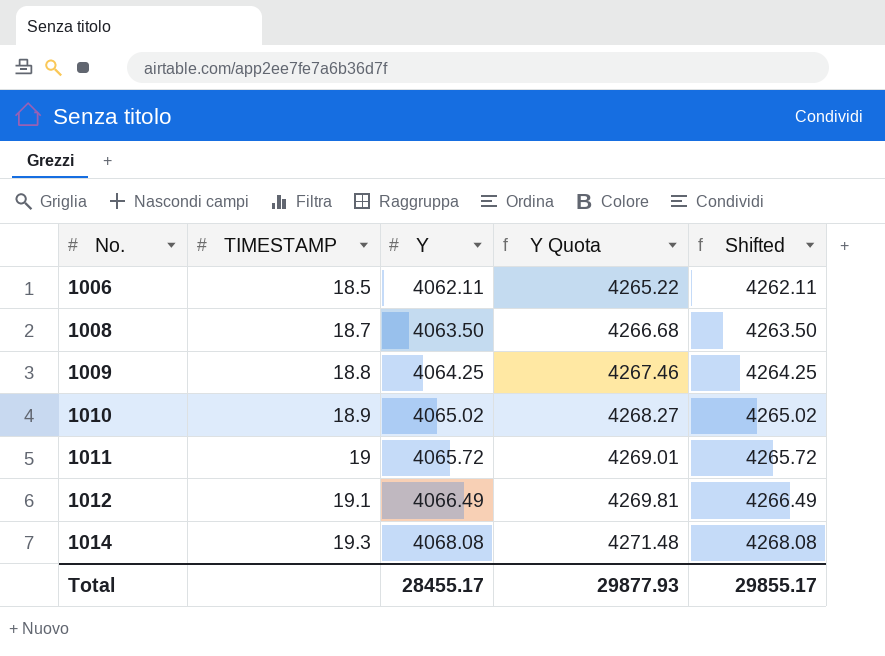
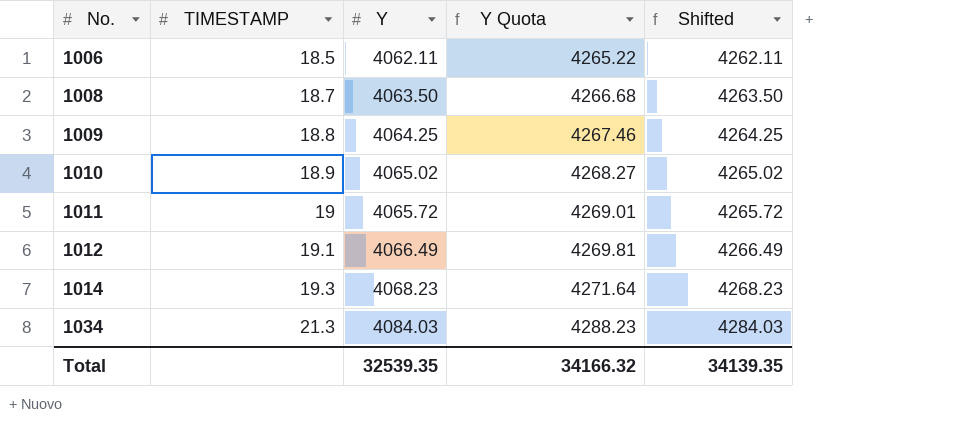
1014 | Y: 4068.08 -> 4068.23
1014 | Y Quota: 4271.48 -> 4271.64
1014 | Shifted: 4268.08 -> 4268.23
row 1034: none -> 21.3 | 4084.03 | 4288.23 | 4284.03
Total | Y: 28455.17 -> 32539.35
Total | Y Quota: 29877.93 -> 34166.32
Total | Shifted: 29855.17 -> 34139.35

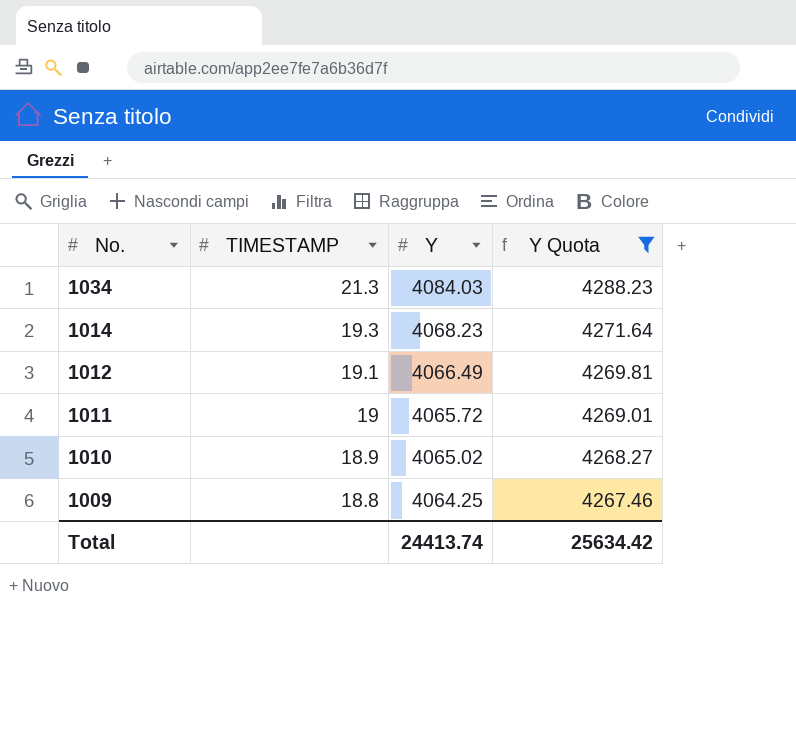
filter: none -> Y Quota >= 4267.46
row order: No. ascending -> No. descending
column Shifted | formula: [Y] + 200 -> none
Total | Y: 32539.35 -> 24413.74
Total | Y Quota: 34166.32 -> 25634.42

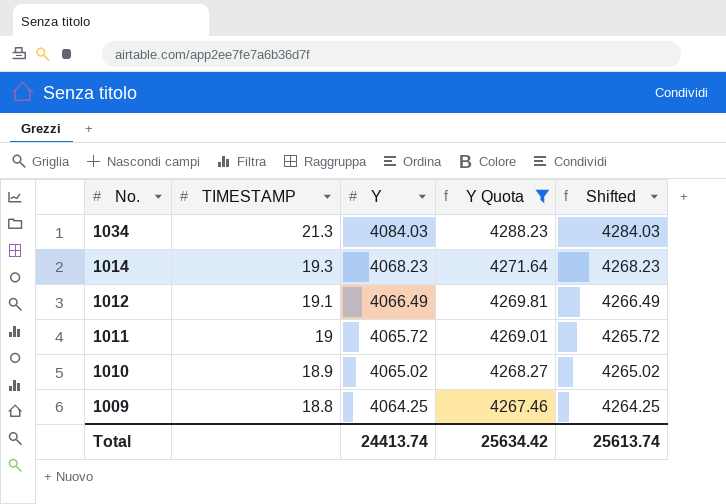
column Shifted | formula: none -> [Y] + 200

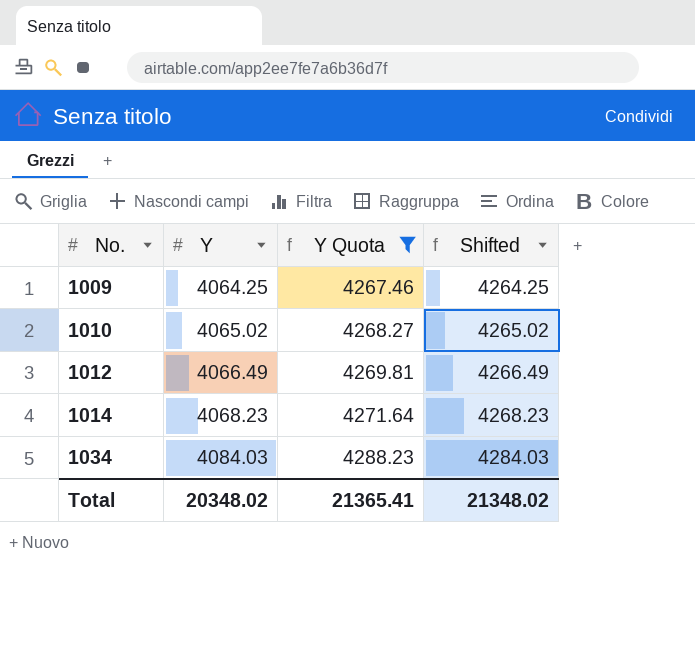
row order: No. descending -> No. ascending
column TIMESTAMP | position: 2 -> none
row 1011: 19 | 4065.72 | 4269.01 | 4265.72 -> none
Total | Y: 24413.74 -> 20348.02
Total | Y Quota: 25634.42 -> 21365.41
Total | Shifted: 25613.74 -> 21348.02

